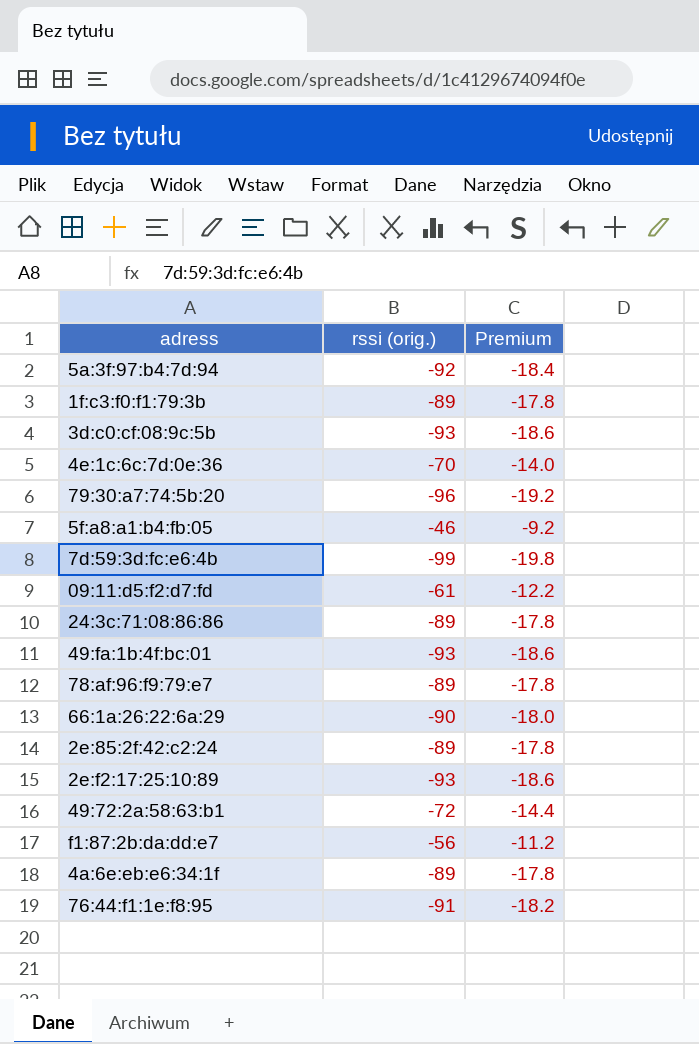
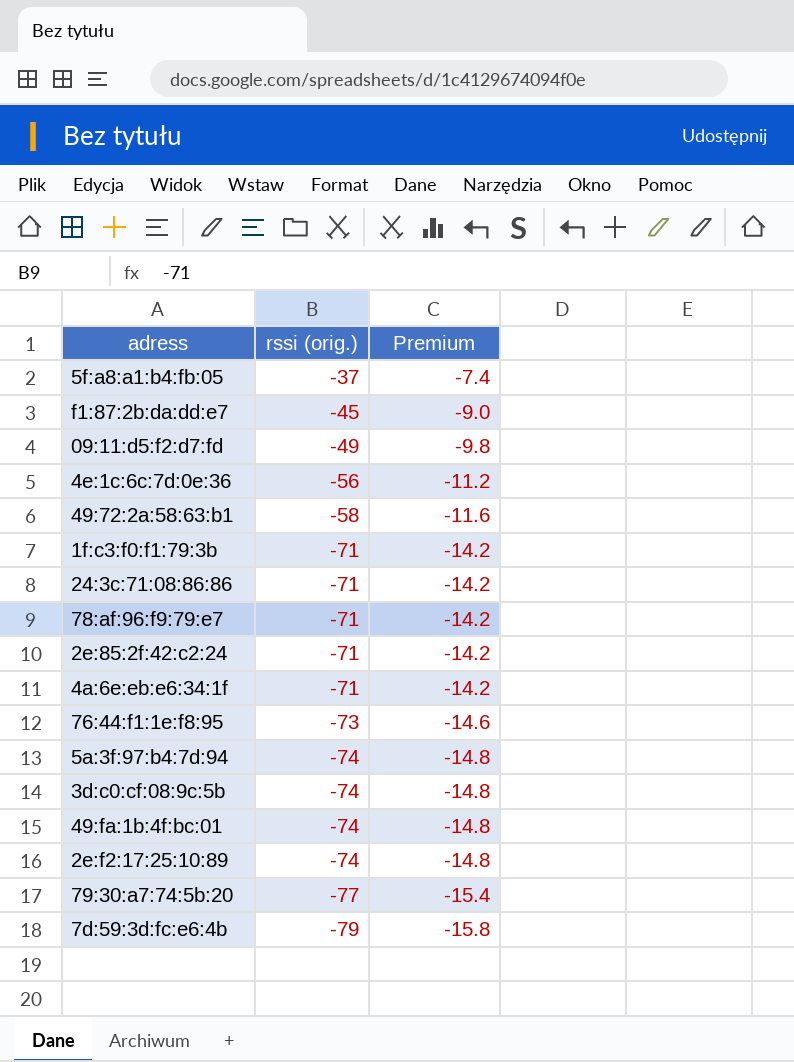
row order: none -> rssi (orig.) descending
row 66:1a:26:22:6a:29: -90 | -18.0 -> none
5f:a8:a1:b4:fb:05 | rssi (orig.): -46 -> -37
5f:a8:a1:b4:fb:05 | Premium: -9.2 -> -7.4
f1:87:2b:da:dd:e7 | rssi (orig.): -56 -> -45
f1:87:2b:da:dd:e7 | Premium: -11.2 -> -9.0
09:11:d5:f2:d7:fd | rssi (orig.): -61 -> -49
09:11:d5:f2:d7:fd | Premium: -12.2 -> -9.8
4e:1c:6c:7d:0e:36 | rssi (orig.): -70 -> -56
4e:1c:6c:7d:0e:36 | Premium: -14.0 -> -11.2
49:72:2a:58:63:b1 | rssi (orig.): -72 -> -58
49:72:2a:58:63:b1 | Premium: -14.4 -> -11.6
1f:c3:f0:f1:79:3b | rssi (orig.): -89 -> -71
1f:c3:f0:f1:79:3b | Premium: -17.8 -> -14.2
24:3c:71:08:86:86 | rssi (orig.): -89 -> -71
24:3c:71:08:86:86 | Premium: -17.8 -> -14.2
78:af:96:f9:79:e7 | rssi (orig.): -89 -> -71
78:af:96:f9:79:e7 | Premium: -17.8 -> -14.2
2e:85:2f:42:c2:24 | rssi (orig.): -89 -> -71
2e:85:2f:42:c2:24 | Premium: -17.8 -> -14.2
4a:6e:eb:e6:34:1f | rssi (orig.): -89 -> -71
4a:6e:eb:e6:34:1f | Premium: -17.8 -> -14.2
76:44:f1:1e:f8:95 | rssi (orig.): -91 -> -73
76:44:f1:1e:f8:95 | Premium: -18.2 -> -14.6
5a:3f:97:b4:7d:94 | rssi (orig.): -92 -> -74
5a:3f:97:b4:7d:94 | Premium: -18.4 -> -14.8
3d:c0:cf:08:9c:5b | rssi (orig.): -93 -> -74
3d:c0:cf:08:9c:5b | Premium: -18.6 -> -14.8
49:fa:1b:4f:bc:01 | rssi (orig.): -93 -> -74
49:fa:1b:4f:bc:01 | Premium: -18.6 -> -14.8
2e:f2:17:25:10:89 | rssi (orig.): -93 -> -74
2e:f2:17:25:10:89 | Premium: -18.6 -> -14.8
79:30:a7:74:5b:20 | rssi (orig.): -96 -> -77
79:30:a7:74:5b:20 | Premium: -19.2 -> -15.4
7d:59:3d:fc:e6:4b | rssi (orig.): -99 -> -79
7d:59:3d:fc:e6:4b | Premium: -19.8 -> -15.8

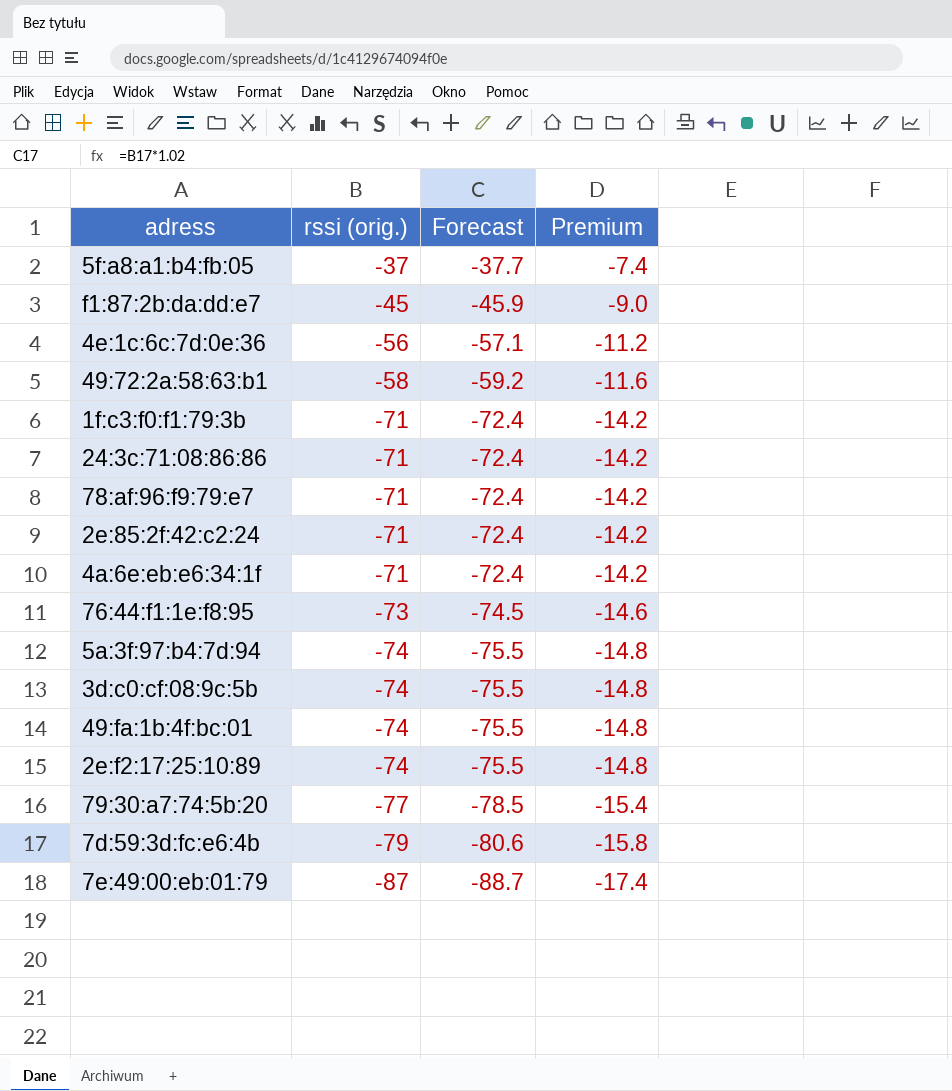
column Forecast | formula: none -> [rssi (orig.)] * 1.02
row 09:11:d5:f2:d7:fd: -49 | -9.8 -> none
row 7e:49:00:eb:01:79: none -> -87 | -88.7 | -17.4

